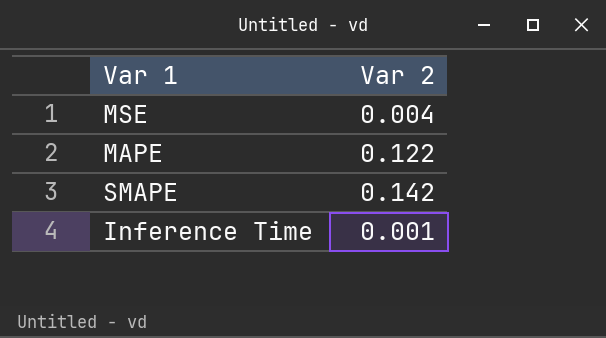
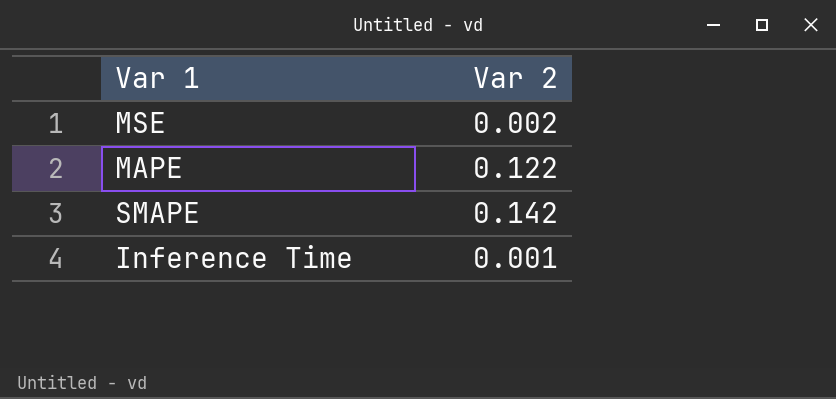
MSE | Var 2: 0.004 -> 0.002

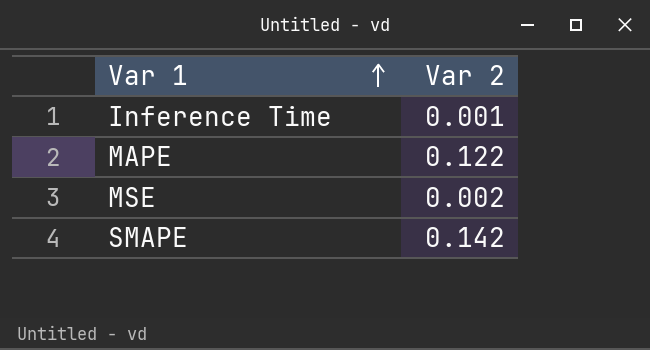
row order: none -> Var 1 ascending

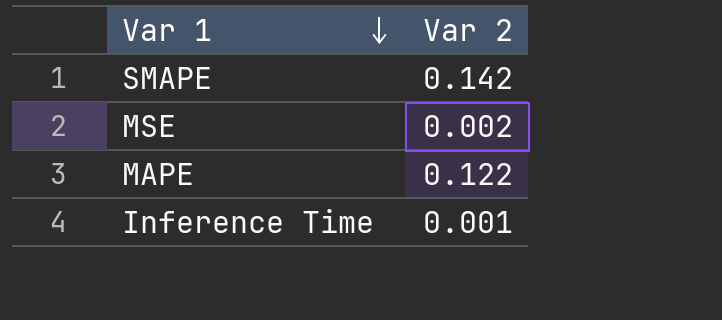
row order: Var 1 ascending -> Var 1 descending

